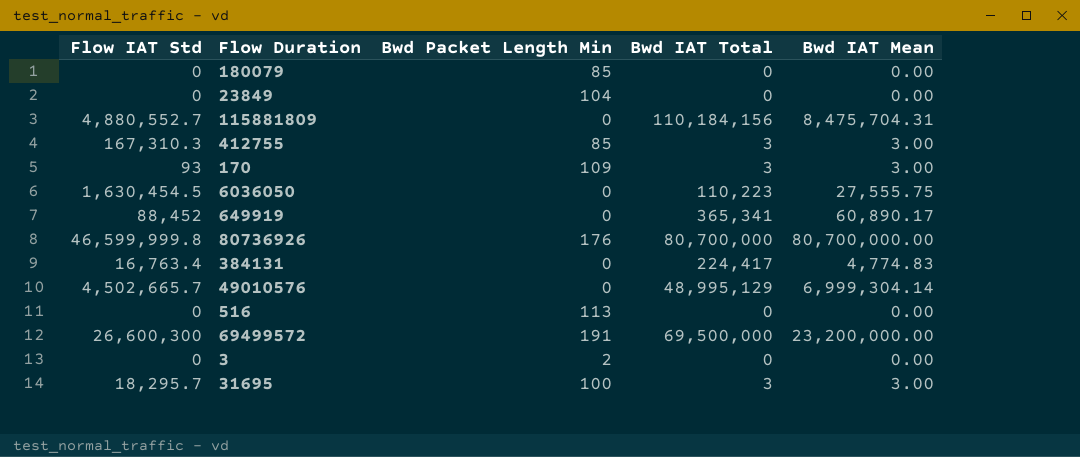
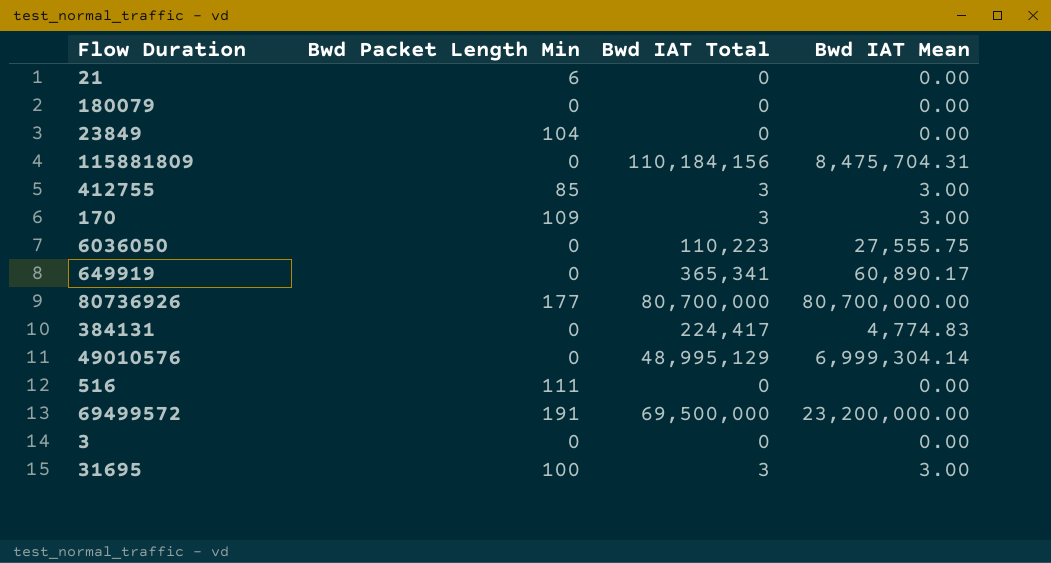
column Flow IAT Std | position: 1 -> none
row 21: none -> 6 | 0 | 0.00
180079 | Bwd Packet Length Min: 85 -> 0
80736926 | Bwd Packet Length Min: 176 -> 177
516 | Bwd Packet Length Min: 113 -> 111
3 | Bwd Packet Length Min: 2 -> 0

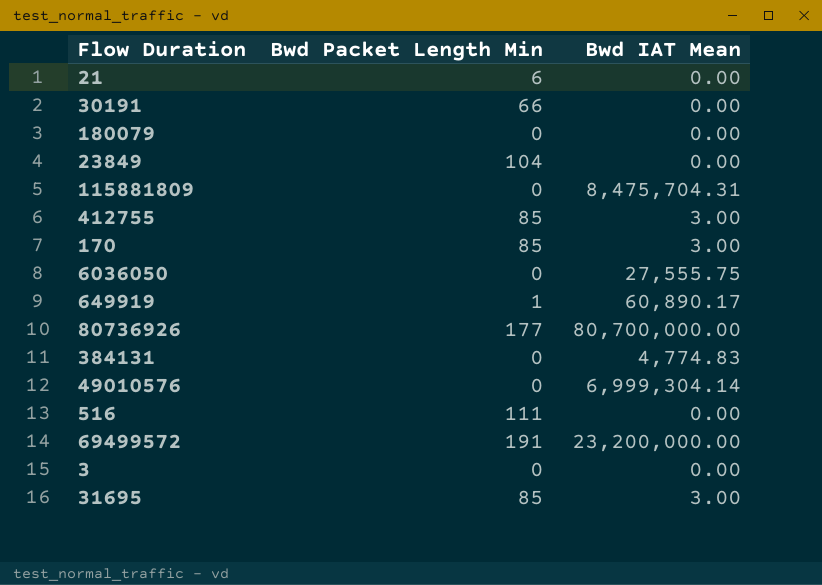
column Bwd IAT Total | position: 3 -> none
row 30191: none -> 66 | 0.00
170 | Bwd Packet Length Min: 109 -> 85
649919 | Bwd Packet Length Min: 0 -> 1
31695 | Bwd Packet Length Min: 100 -> 85

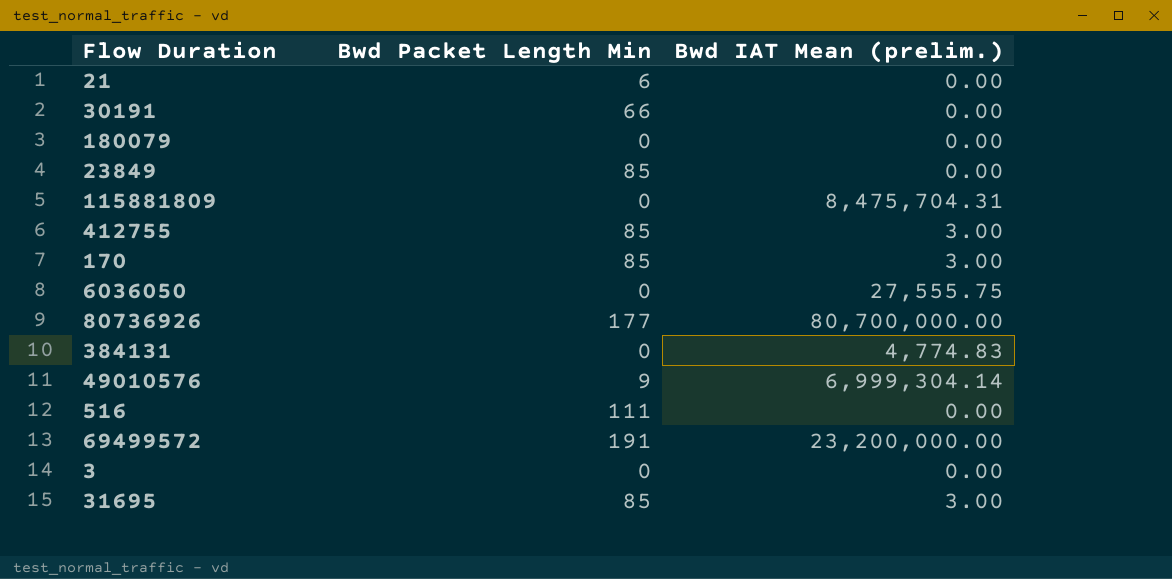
column name: Bwd IAT Mean -> Bwd IAT Mean (prelim.)
row 649919: 1 | 60,890.17 -> none
23849 | Bwd Packet Length Min: 104 -> 85
49010576 | Bwd Packet Length Min: 0 -> 9

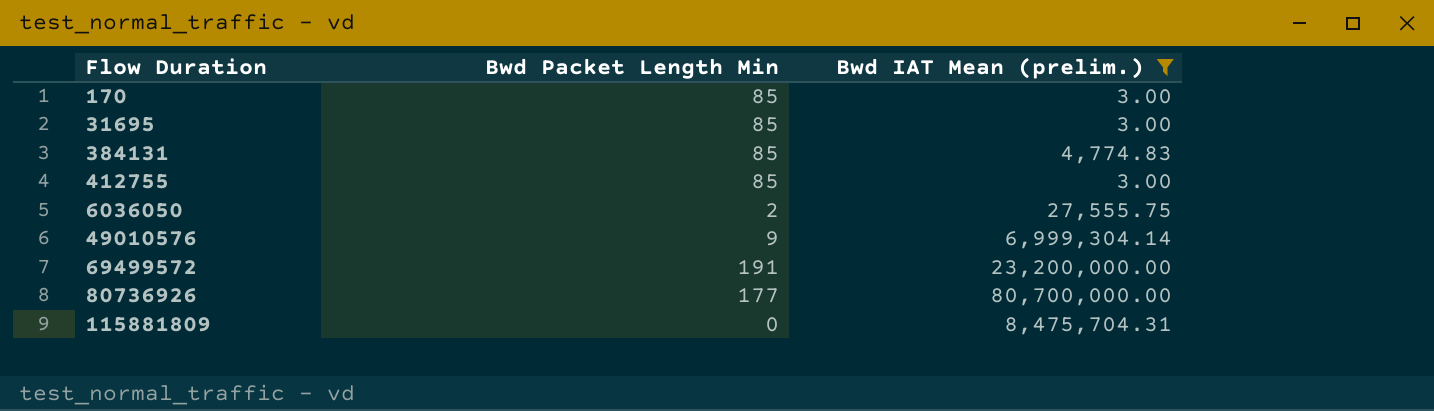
filter: none -> Bwd IAT Mean (prelim.) != 0.00
row order: none -> Flow Duration ascending
384131 | Bwd Packet Length Min: 0 -> 85
6036050 | Bwd Packet Length Min: 0 -> 2

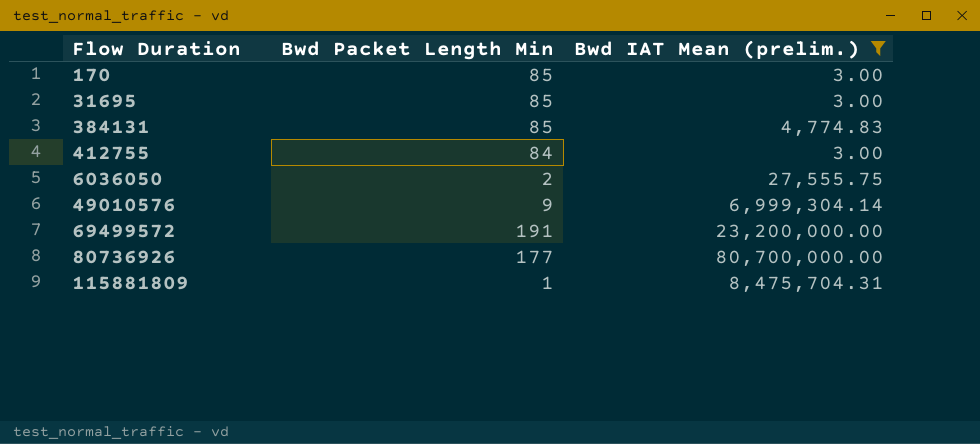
412755 | Bwd Packet Length Min: 85 -> 84
115881809 | Bwd Packet Length Min: 0 -> 1

